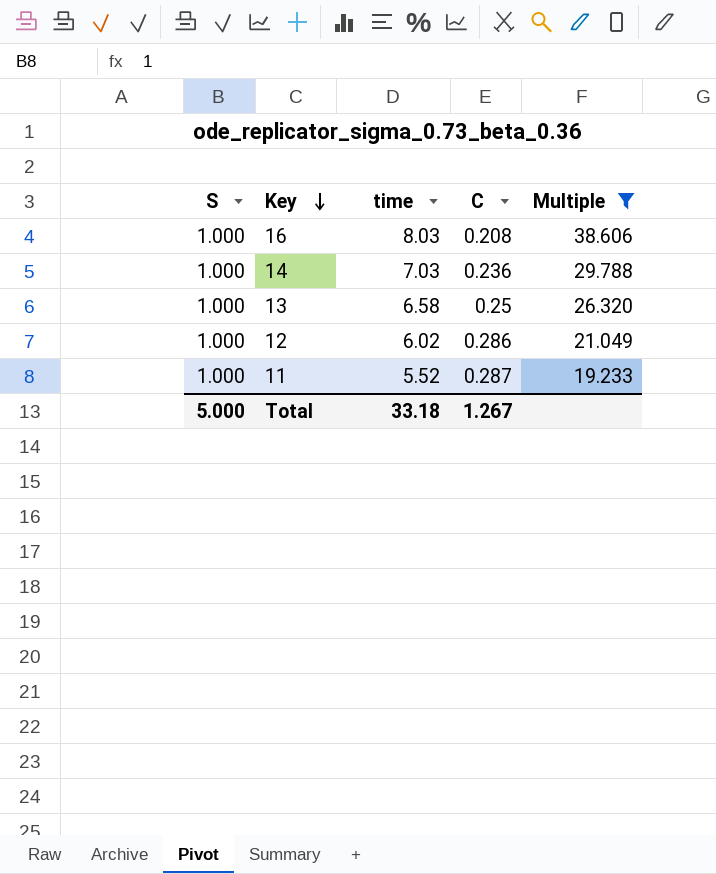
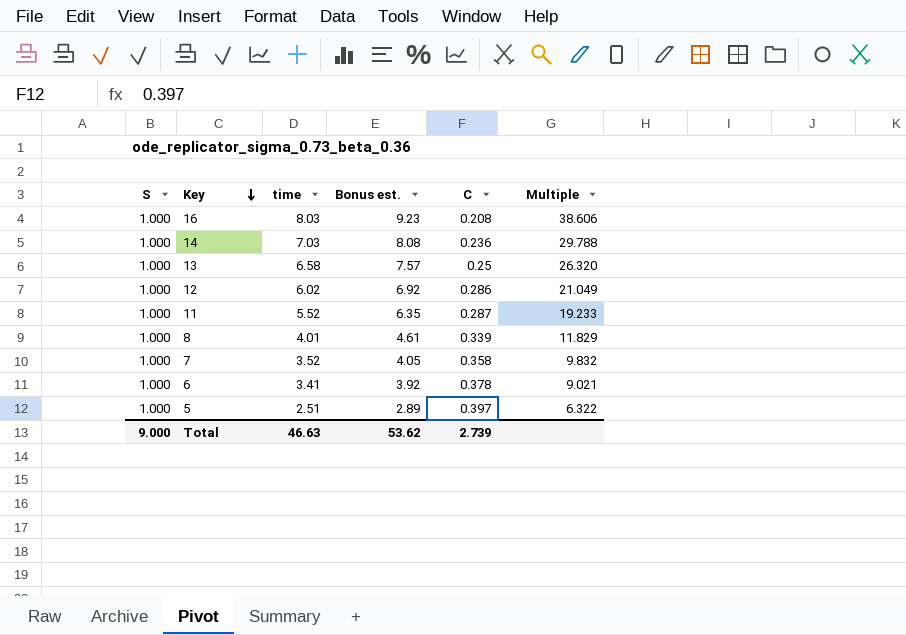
filter: Multiple >= 19.233 -> none
column Bonus est. | formula: none -> [time] * 1.15
Total | S: 5.000 -> 9.000
Total | time: 33.18 -> 46.63
Total | C: 1.267 -> 2.739

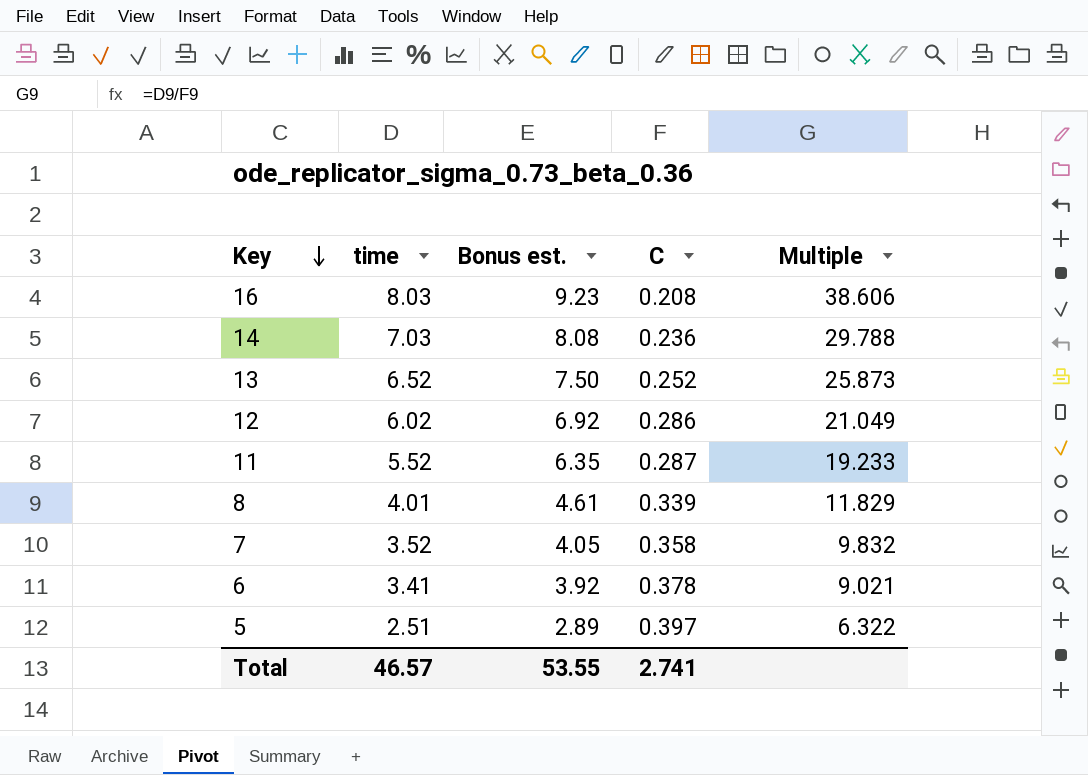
column S | position: 1 -> none
13 | time: 6.58 -> 6.52
13 | Bonus est.: 7.57 -> 7.50
13 | C: 0.25 -> 0.252
13 | Multiple: 26.320 -> 25.873
Total | time: 46.63 -> 46.57
Total | Bonus est.: 53.62 -> 53.55
Total | C: 2.739 -> 2.741

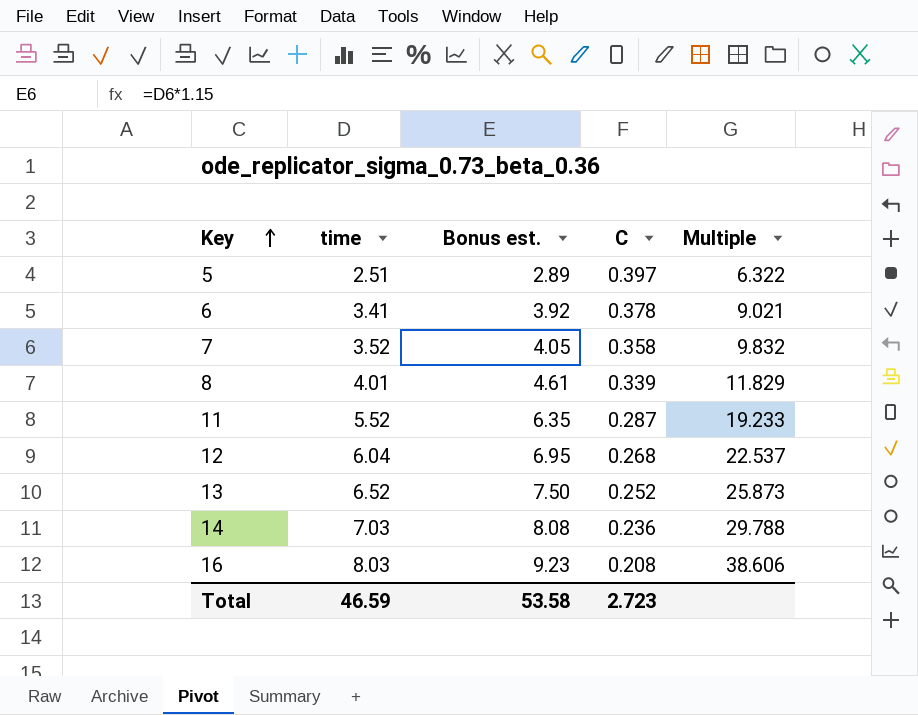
row order: Key descending -> Key ascending
12 | time: 6.02 -> 6.04
12 | Bonus est.: 6.92 -> 6.95
12 | C: 0.286 -> 0.268
12 | Multiple: 21.049 -> 22.537
Total | time: 46.57 -> 46.59
Total | Bonus est.: 53.55 -> 53.58
Total | C: 2.741 -> 2.723

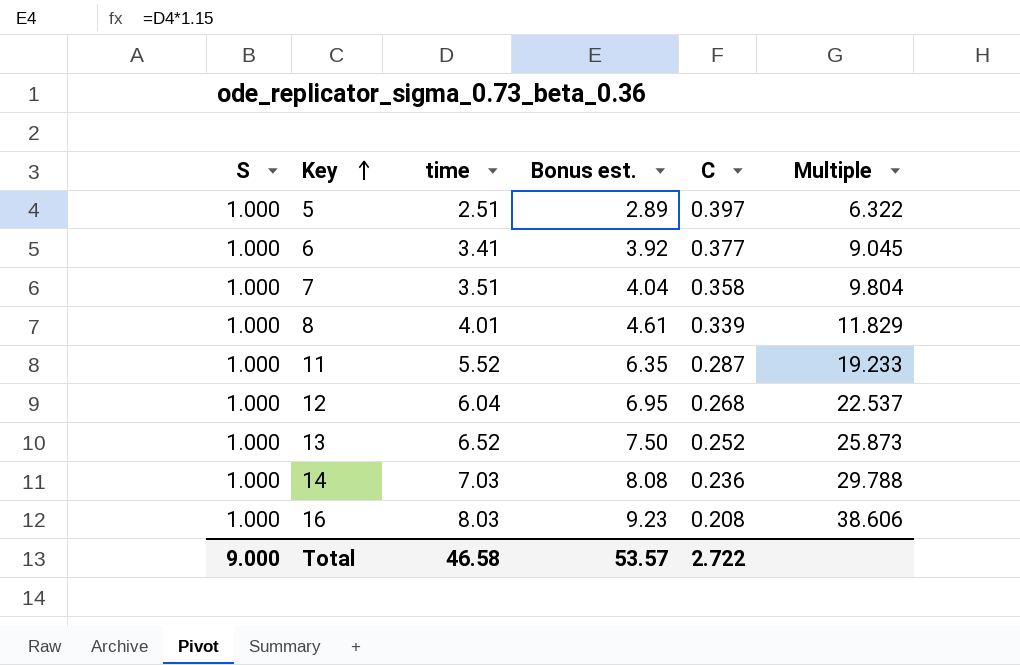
column S | position: none -> 1
6 | C: 0.378 -> 0.377
6 | Multiple: 9.021 -> 9.045
7 | time: 3.52 -> 3.51
7 | Bonus est.: 4.05 -> 4.04
7 | Multiple: 9.832 -> 9.804
Total | time: 46.59 -> 46.58
Total | Bonus est.: 53.58 -> 53.57
Total | C: 2.723 -> 2.722

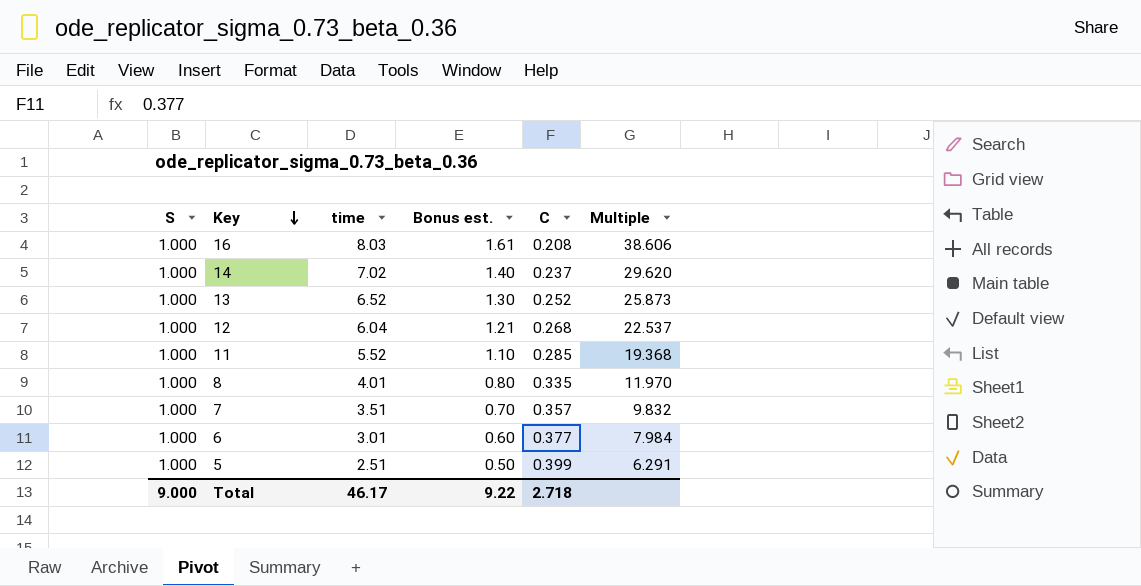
row order: Key ascending -> Key descending
column Bonus est. | formula: [time] * 1.15 -> [time] * 0.2
14 | time: 7.03 -> 7.02
14 | C: 0.236 -> 0.237
14 | Multiple: 29.788 -> 29.620
11 | C: 0.287 -> 0.285
11 | Multiple: 19.233 -> 19.368
8 | C: 0.339 -> 0.335
8 | Multiple: 11.829 -> 11.970
7 | C: 0.358 -> 0.357
7 | Multiple: 9.804 -> 9.832
6 | time: 3.41 -> 3.01
6 | Multiple: 9.045 -> 7.984
5 | C: 0.397 -> 0.399
5 | Multiple: 6.322 -> 6.291
Total | time: 46.58 -> 46.17
Total | Bonus est.: 53.57 -> 9.22
Total | C: 2.722 -> 2.718

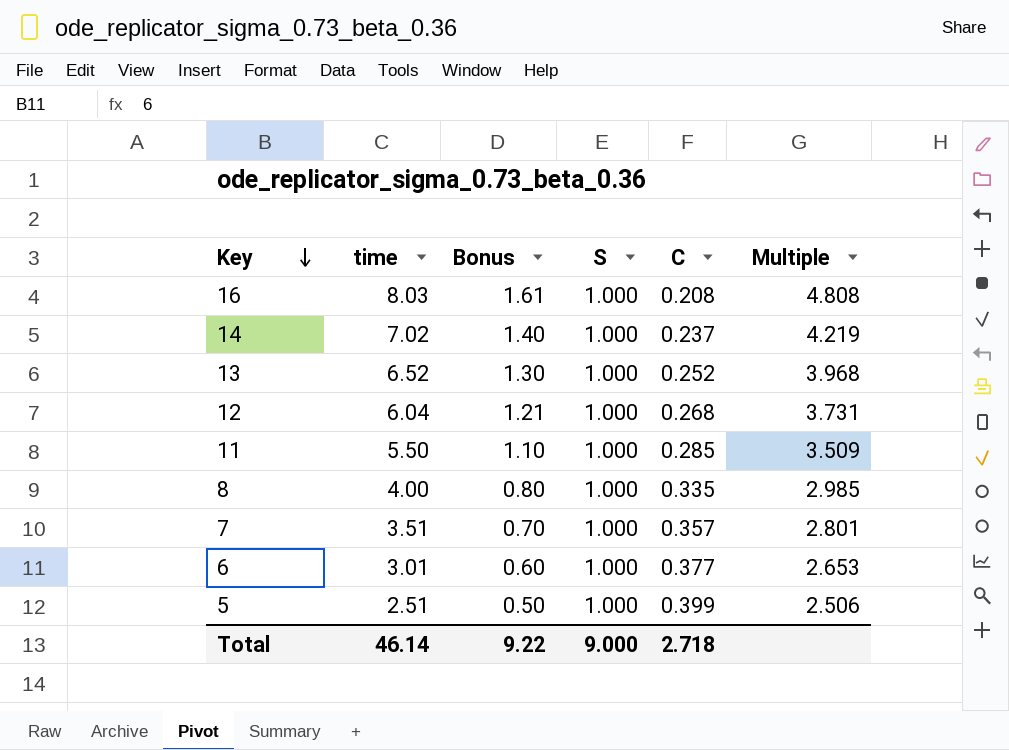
column name: Bonus est. -> Bonus
column S | position: 1 -> 4
column Multiple | formula: [time] / [C] -> [S] / [C]
11 | time: 5.52 -> 5.50
8 | time: 4.01 -> 4.00
Total | time: 46.17 -> 46.14

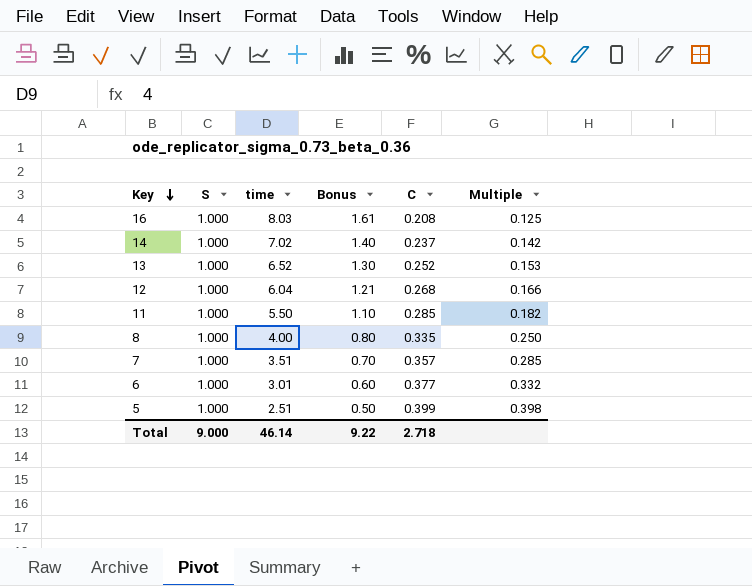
column S | position: 4 -> 2
column Multiple | formula: [S] / [C] -> [S] / [time]

